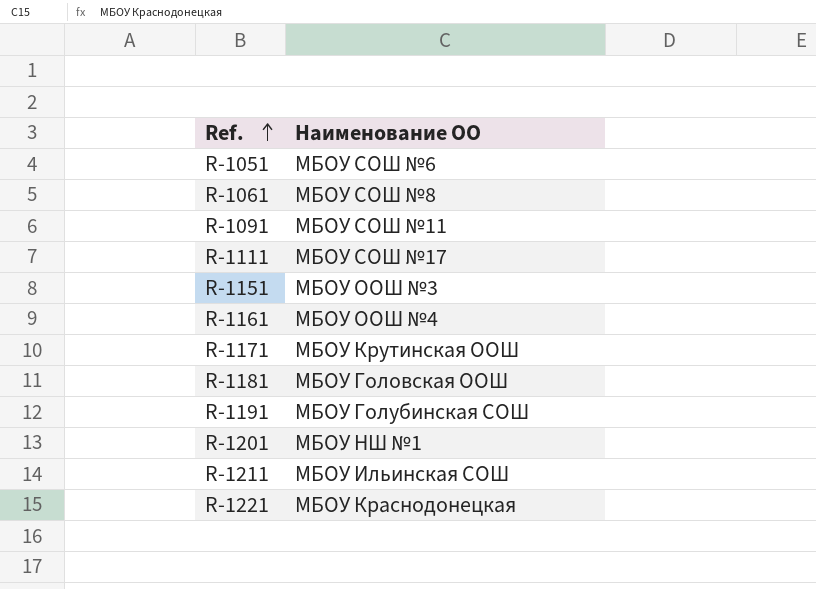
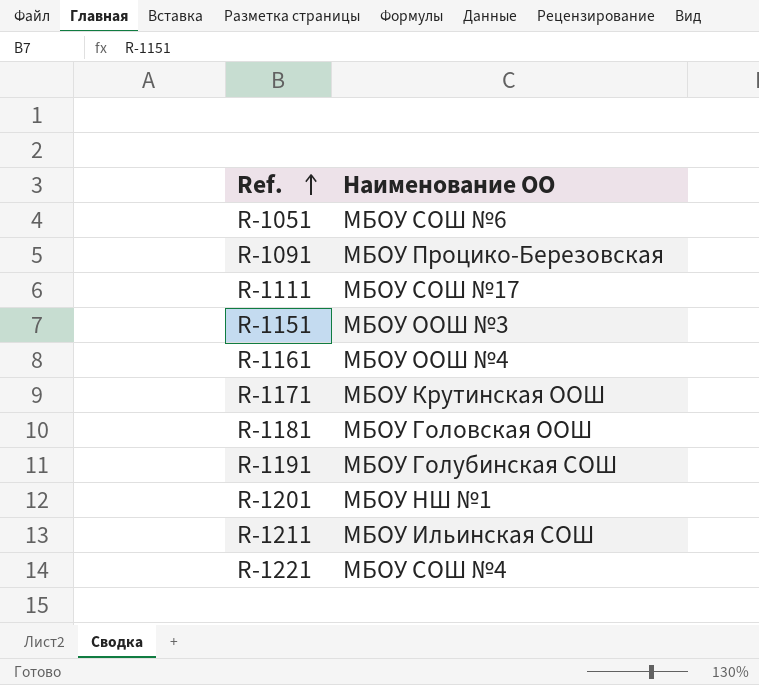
row R-1061: МБОУ СОШ №8 -> none
R-1091 | Наименование ОО: МБОУ СОШ №11 -> МБОУ Процико-Березовская
R-1221 | Наименование ОО: МБОУ Краснодонецкая -> МБОУ СОШ №4

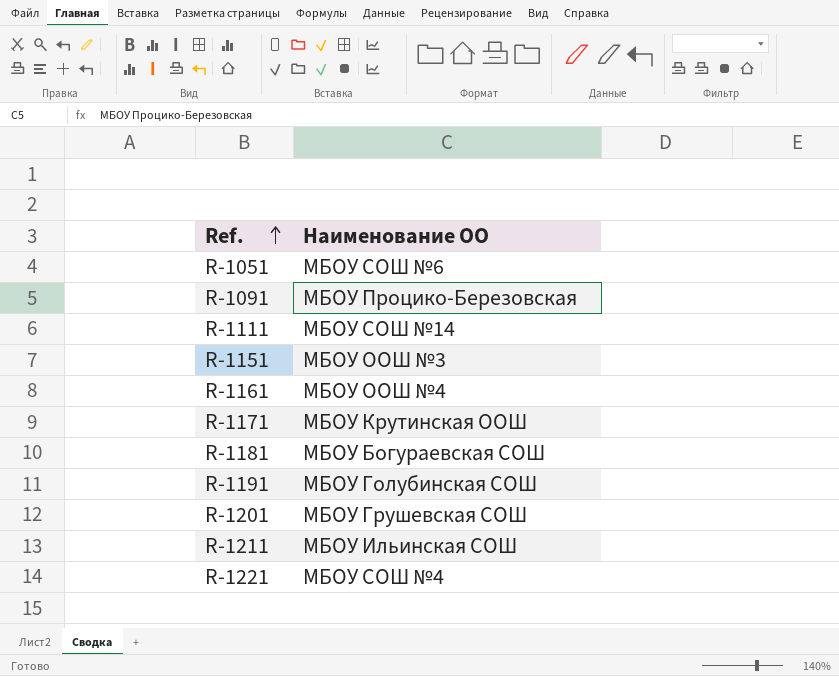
R-1111 | Наименование ОО: МБОУ СОШ №17 -> МБОУ СОШ №14
R-1181 | Наименование ОО: МБОУ Головская ООШ -> МБОУ Богураевская СОШ
R-1201 | Наименование ОО: МБОУ НШ №1 -> МБОУ Грушевская СОШ

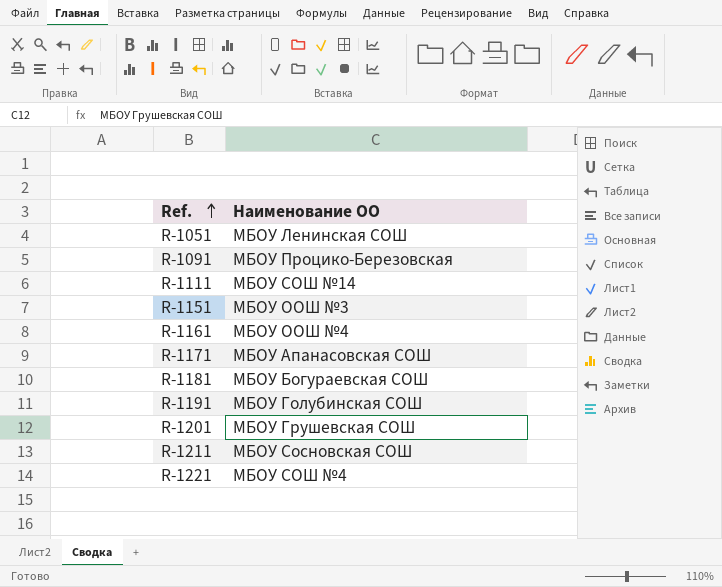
R-1051 | Наименование ОО: МБОУ СОШ №6 -> МБОУ Ленинская СОШ
R-1171 | Наименование ОО: МБОУ Крутинская ООШ -> МБОУ Апанасовская СОШ
R-1211 | Наименование ОО: МБОУ Ильинская СОШ -> МБОУ Сосновская СОШ

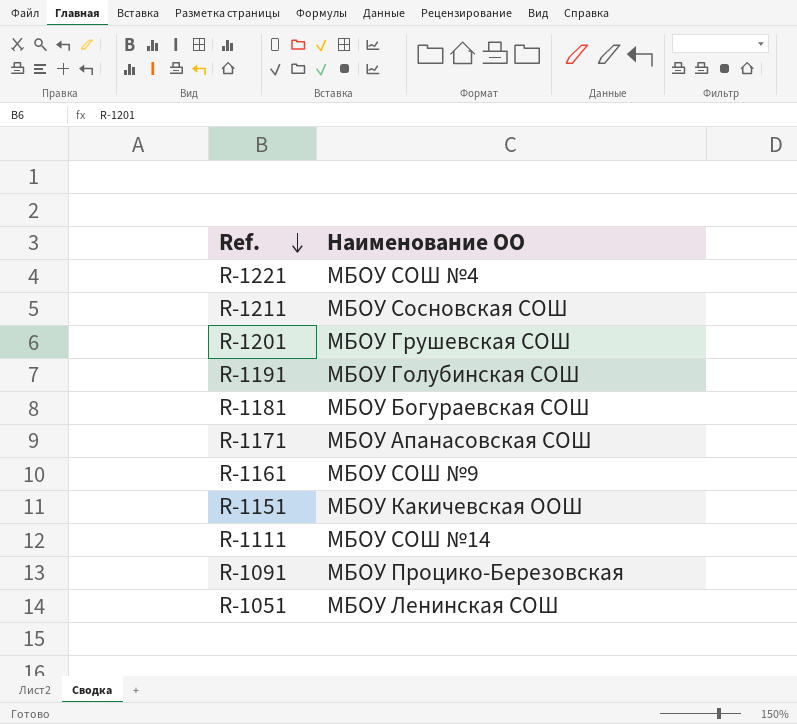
row order: Ref. ascending -> Ref. descending
R-1161 | Наименование ОО: МБОУ ООШ №4 -> МБОУ СОШ №9
R-1151 | Наименование ОО: МБОУ ООШ №3 -> МБОУ Какичевская ООШ

